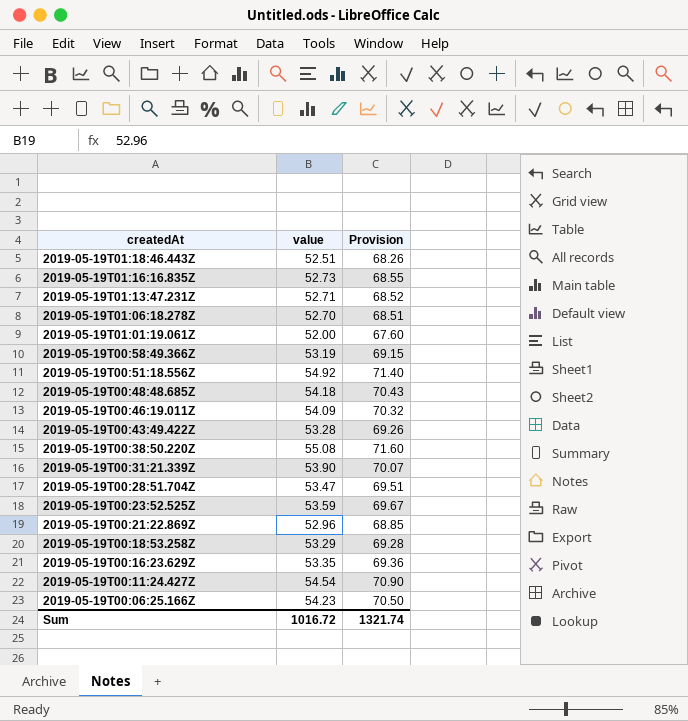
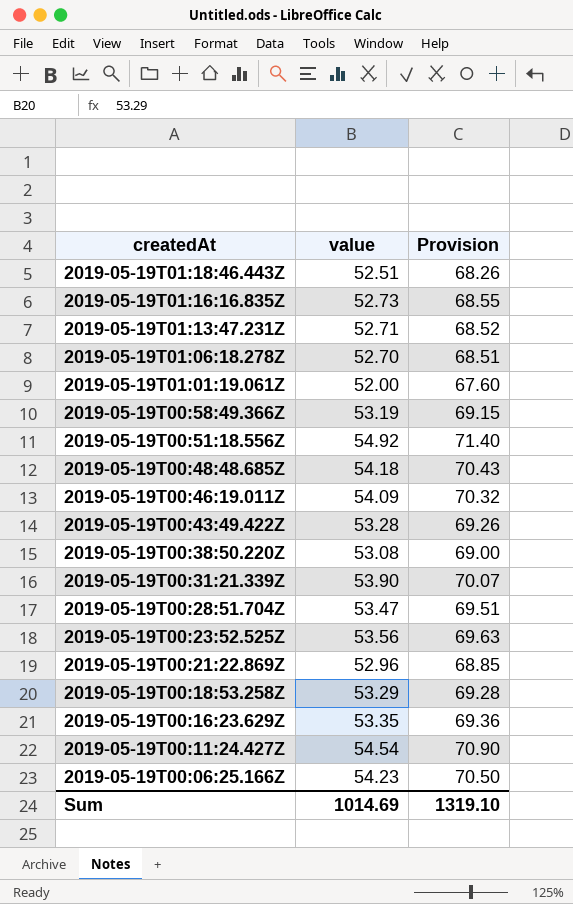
2019-05-19T00:38:50.220Z | value: 55.08 -> 53.08
2019-05-19T00:38:50.220Z | Provision: 71.60 -> 69.00
2019-05-19T00:23:52.525Z | value: 53.59 -> 53.56
2019-05-19T00:23:52.525Z | Provision: 69.67 -> 69.63
Sum | value: 1016.72 -> 1014.69
Sum | Provision: 1321.74 -> 1319.10

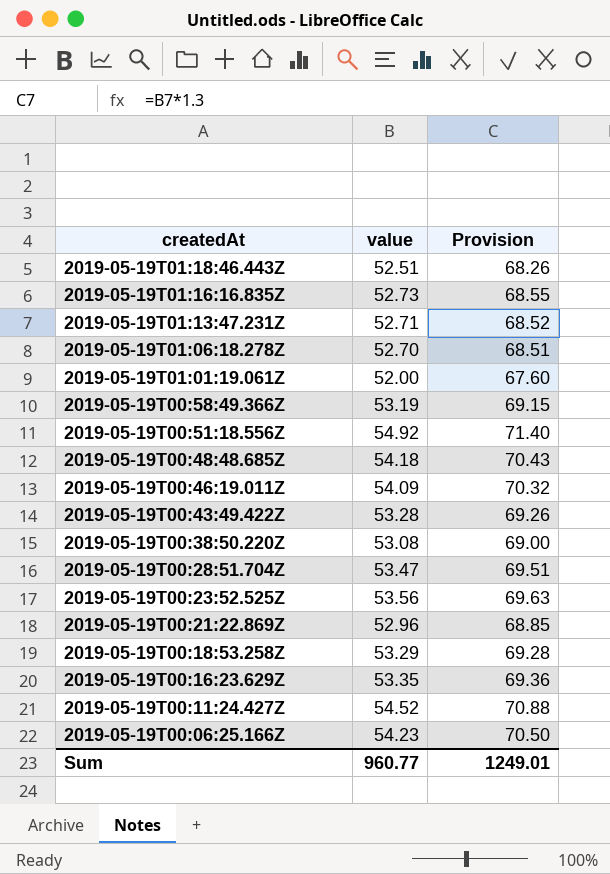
row 2019-05-19T00:31:21.339Z: 53.90 | 70.07 -> none
2019-05-19T00:11:24.427Z | value: 54.54 -> 54.52
2019-05-19T00:11:24.427Z | Provision: 70.90 -> 70.88
Sum | value: 1014.69 -> 960.77
Sum | Provision: 1319.10 -> 1249.01

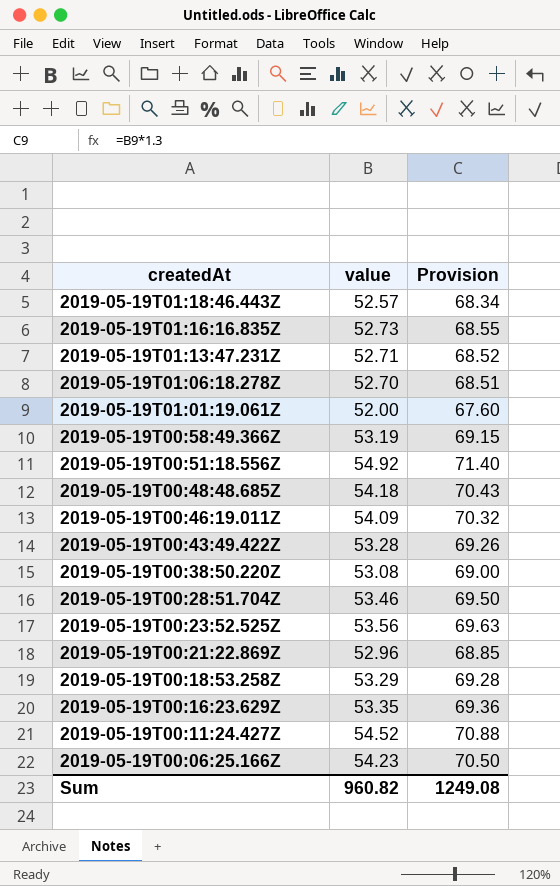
2019-05-19T01:18:46.443Z | value: 52.51 -> 52.57
2019-05-19T01:18:46.443Z | Provision: 68.26 -> 68.34
2019-05-19T00:28:51.704Z | value: 53.47 -> 53.46
2019-05-19T00:28:51.704Z | Provision: 69.51 -> 69.50
Sum | value: 960.77 -> 960.82
Sum | Provision: 1249.01 -> 1249.08

